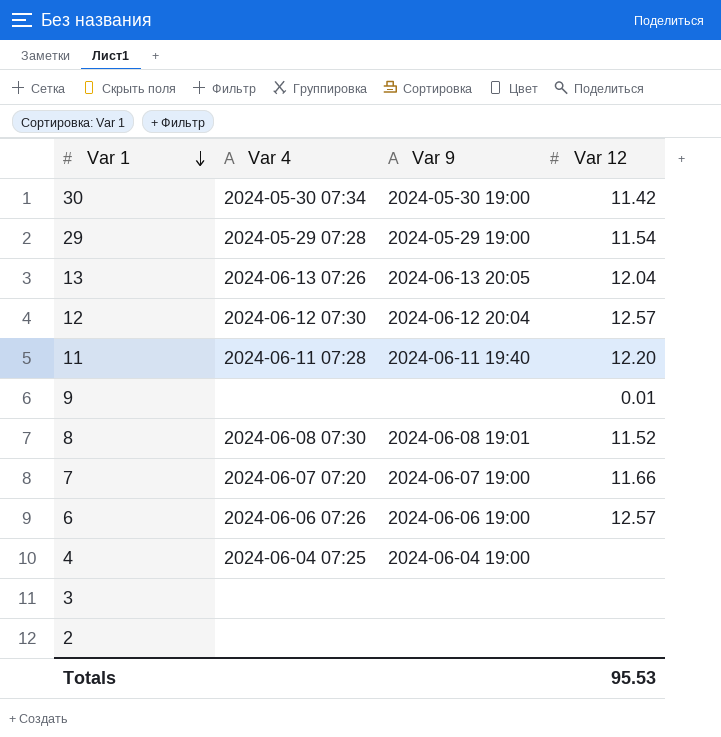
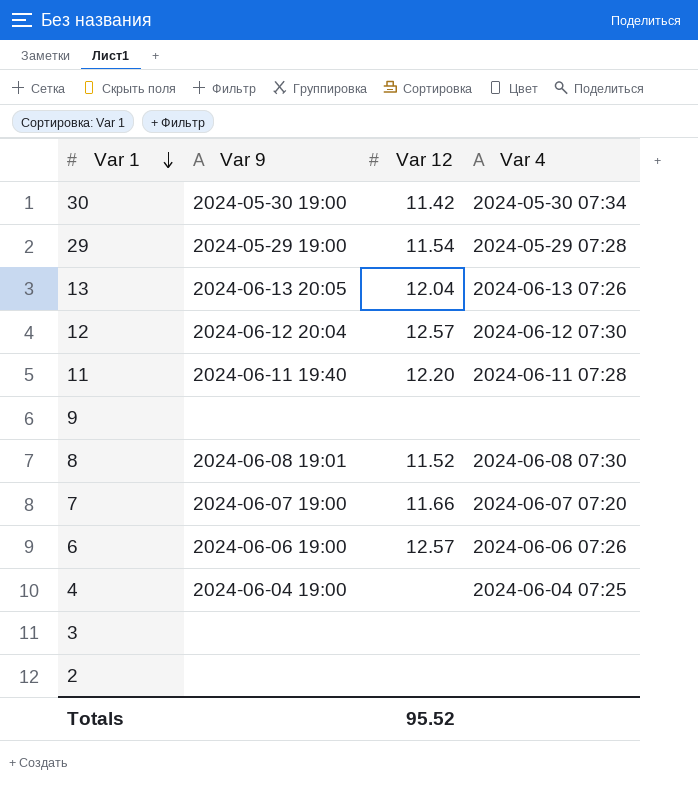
column Var 4 | position: 2 -> 4
9 | Var 12: 0.01 -> none
Totals | Var 12: 95.53 -> 95.52

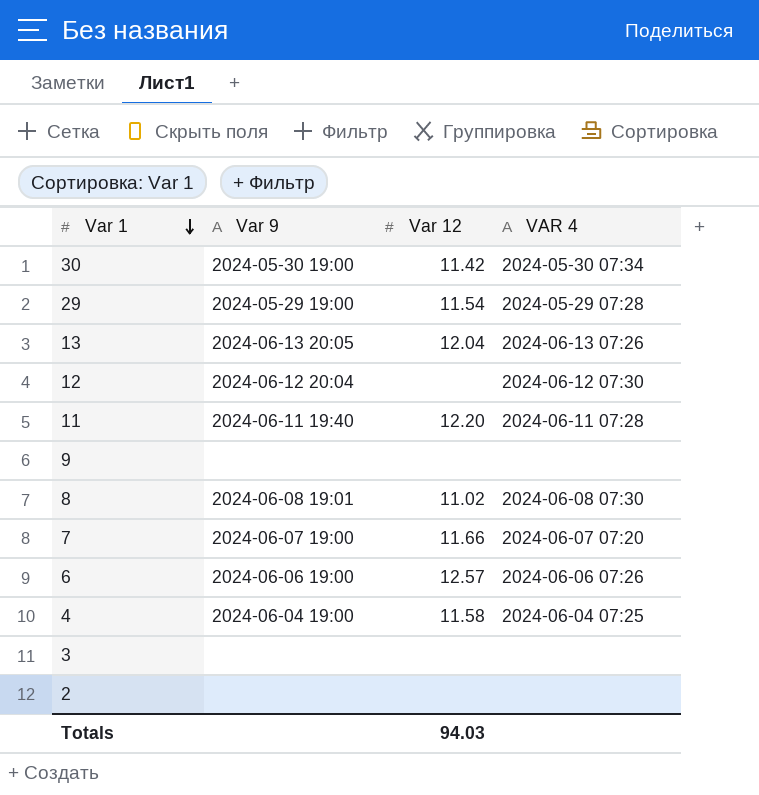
column name: Var 4 -> VAR 4
12 | Var 12: 12.57 -> none
8 | Var 12: 11.52 -> 11.02
4 | Var 12: none -> 11.58
Totals | Var 12: 95.52 -> 94.03

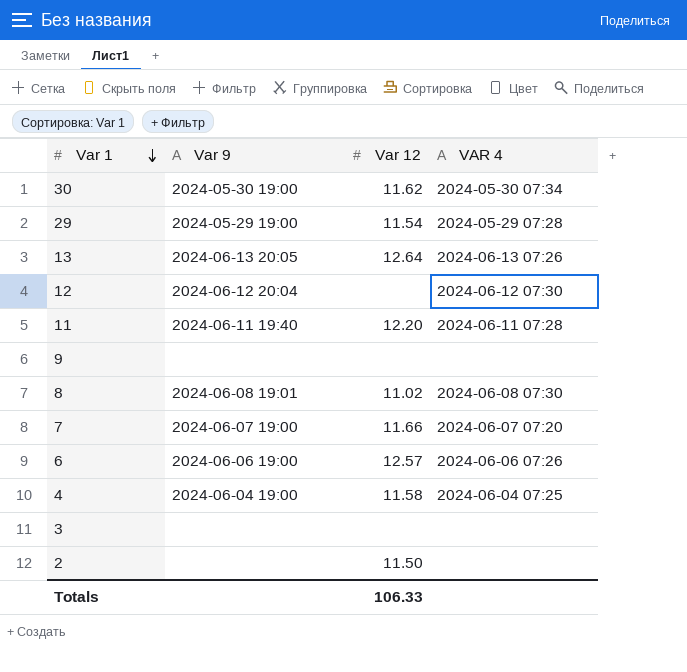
30 | Var 12: 11.42 -> 11.62
13 | Var 12: 12.04 -> 12.64
2 | Var 12: none -> 11.50
Totals | Var 12: 94.03 -> 106.33

